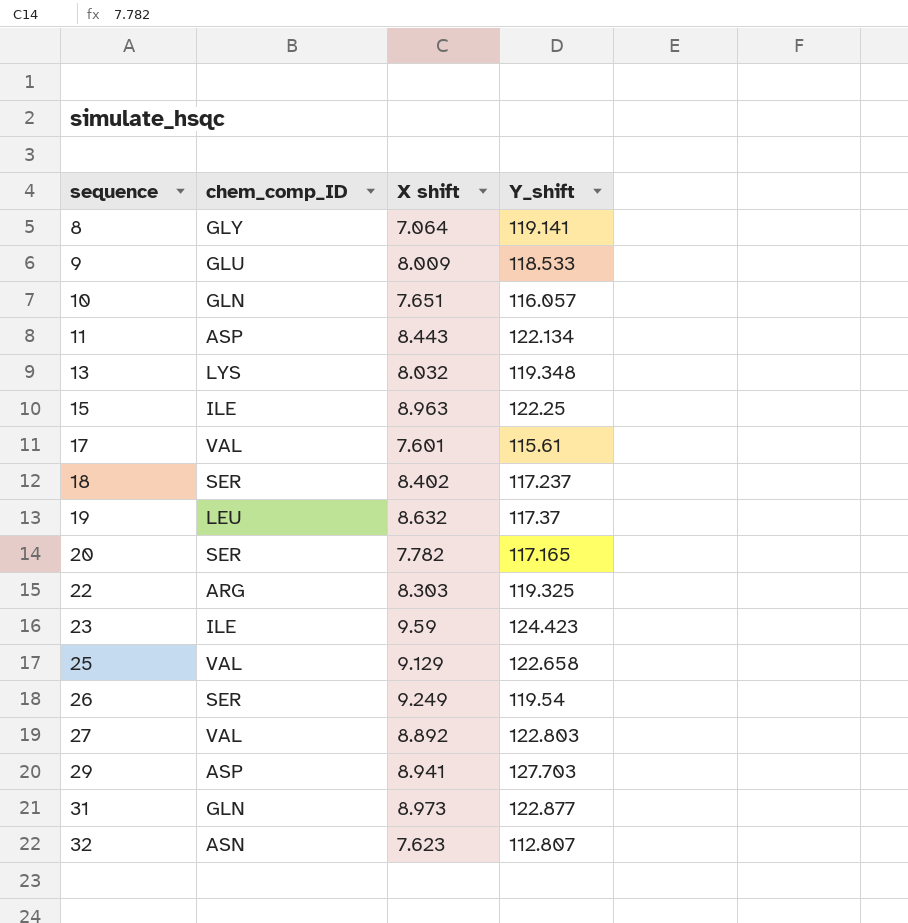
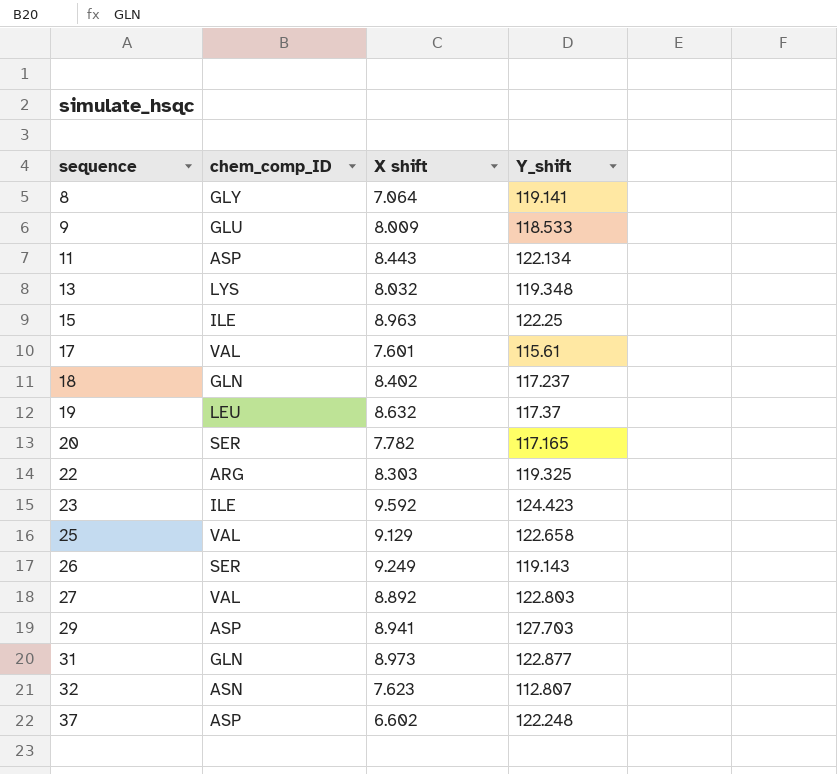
row 10: GLN | 7.651 | 116.057 -> none
18 | chem_comp_ID: SER -> GLN
23 | X shift: 9.59 -> 9.592
26 | Y_shift: 119.54 -> 119.143
row 37: none -> ASP | 6.602 | 122.248

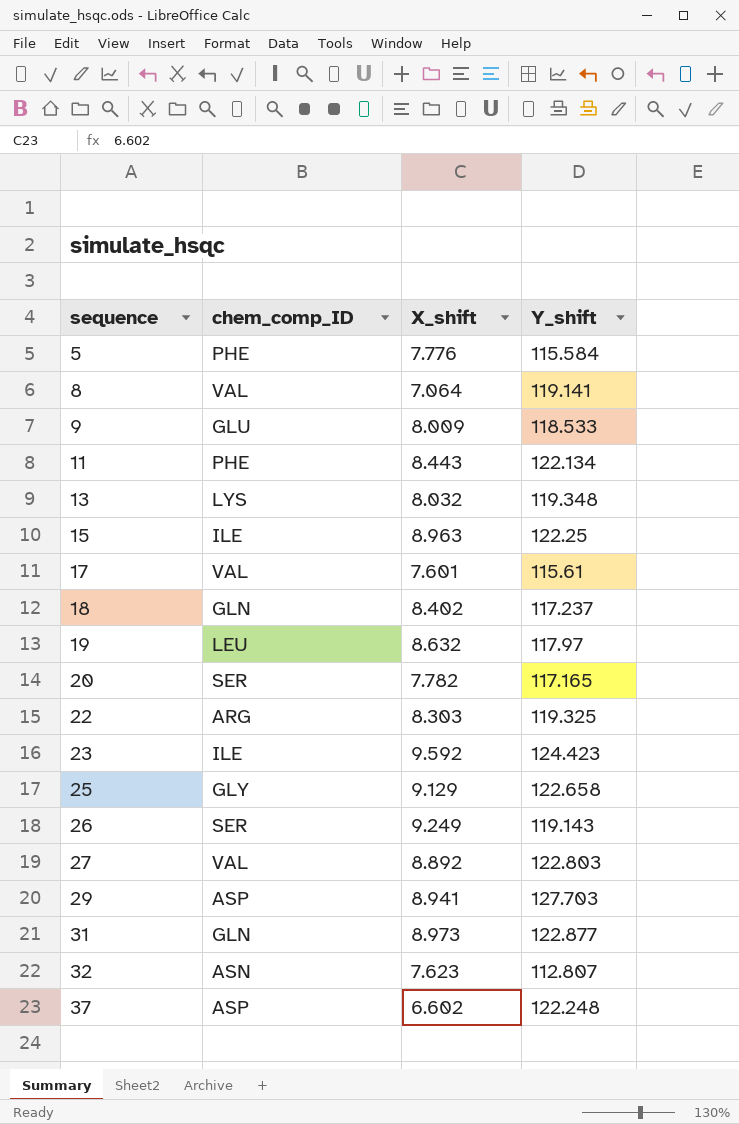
column name: X shift -> X_shift
row 5: none -> PHE | 7.776 | 115.584
8 | chem_comp_ID: GLY -> VAL
11 | chem_comp_ID: ASP -> PHE
19 | Y_shift: 117.37 -> 117.97
25 | chem_comp_ID: VAL -> GLY

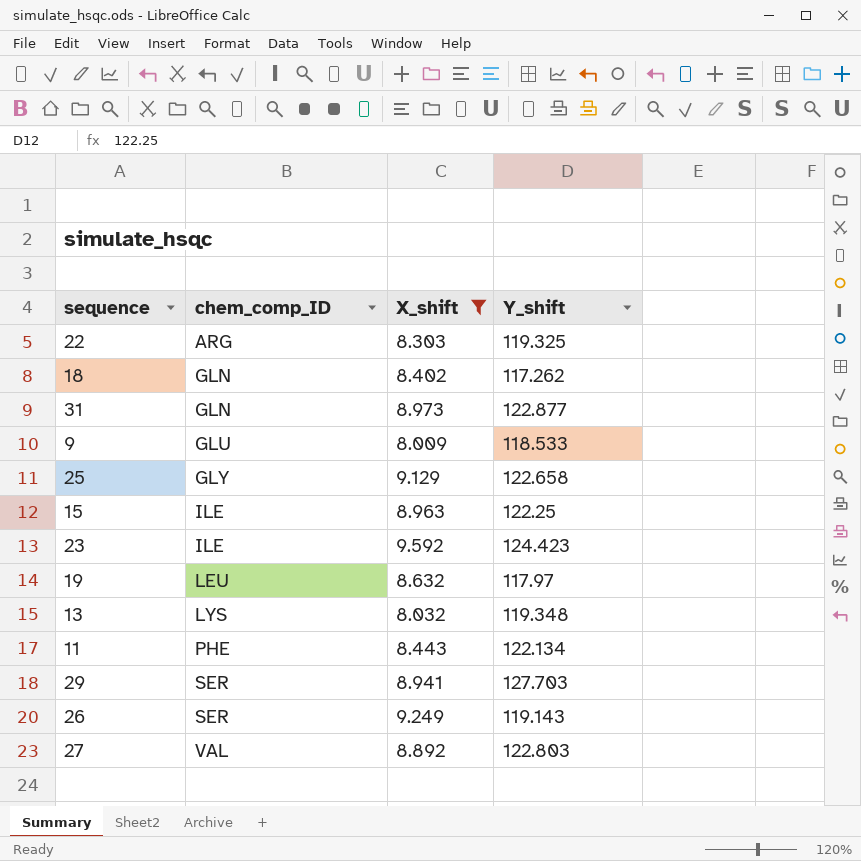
filter: none -> X_shift >= 8.009
row order: sequence ascending -> chem_comp_ID ascending
18 | Y_shift: 117.237 -> 117.262
29 | chem_comp_ID: ASP -> SER

